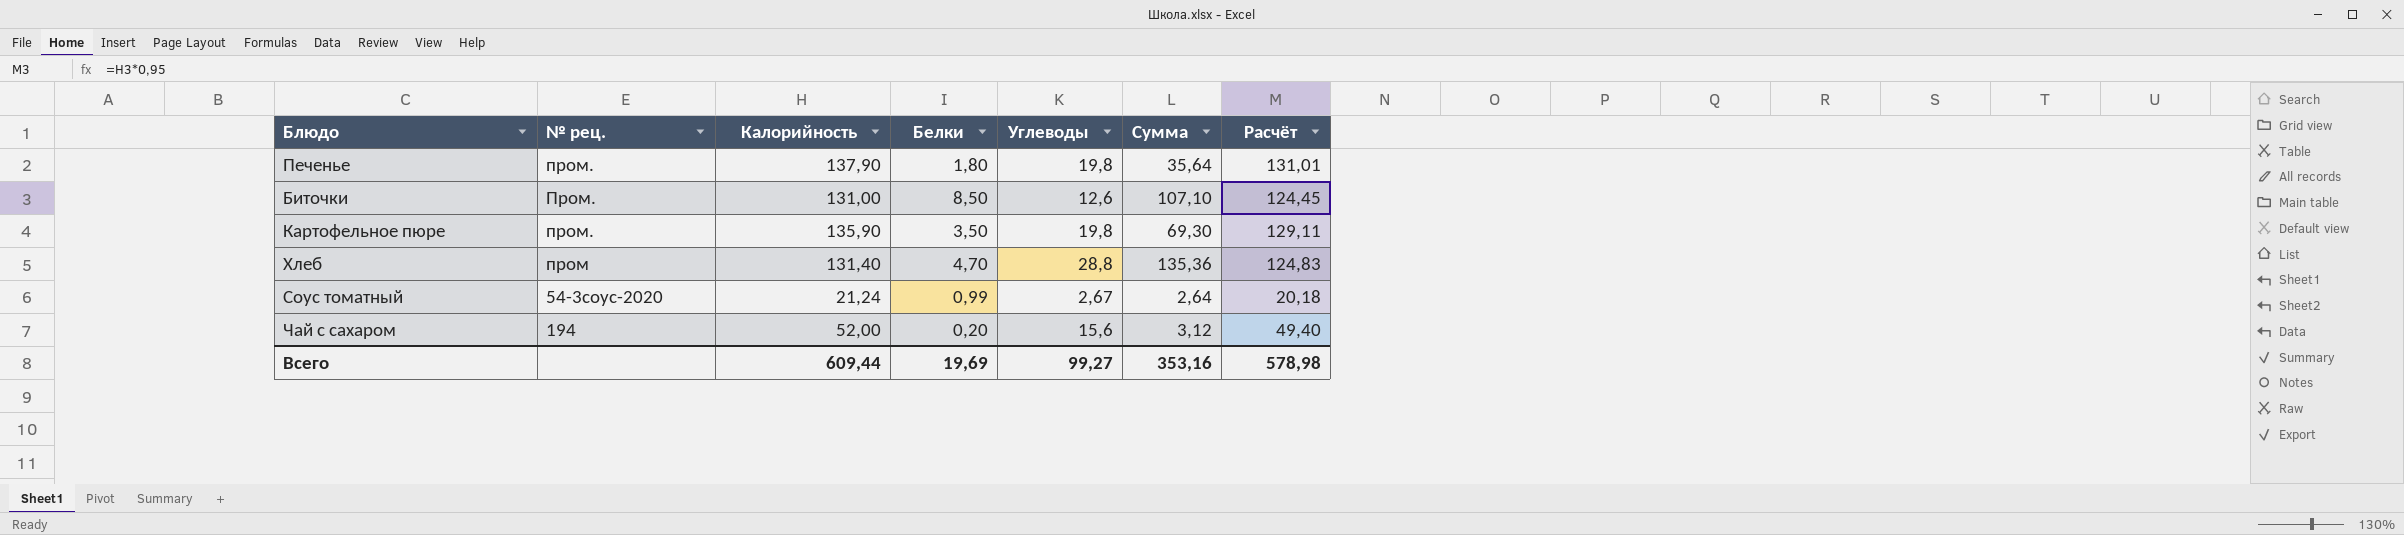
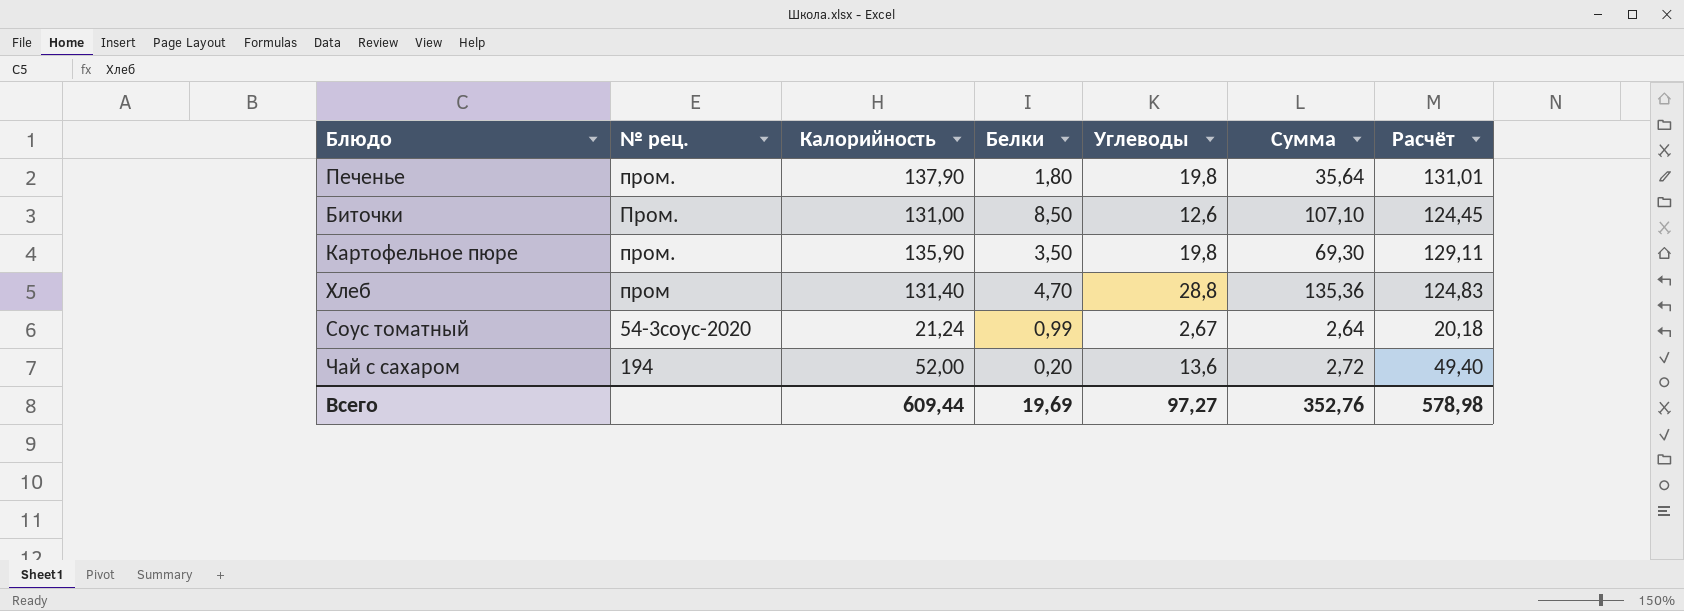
Чай с сахаром | Углеводы: 15,6 -> 13,6
Чай с сахаром | Сумма: 3,12 -> 2,72
Всего | Углеводы: 99,27 -> 97,27
Всего | Сумма: 353,16 -> 352,76

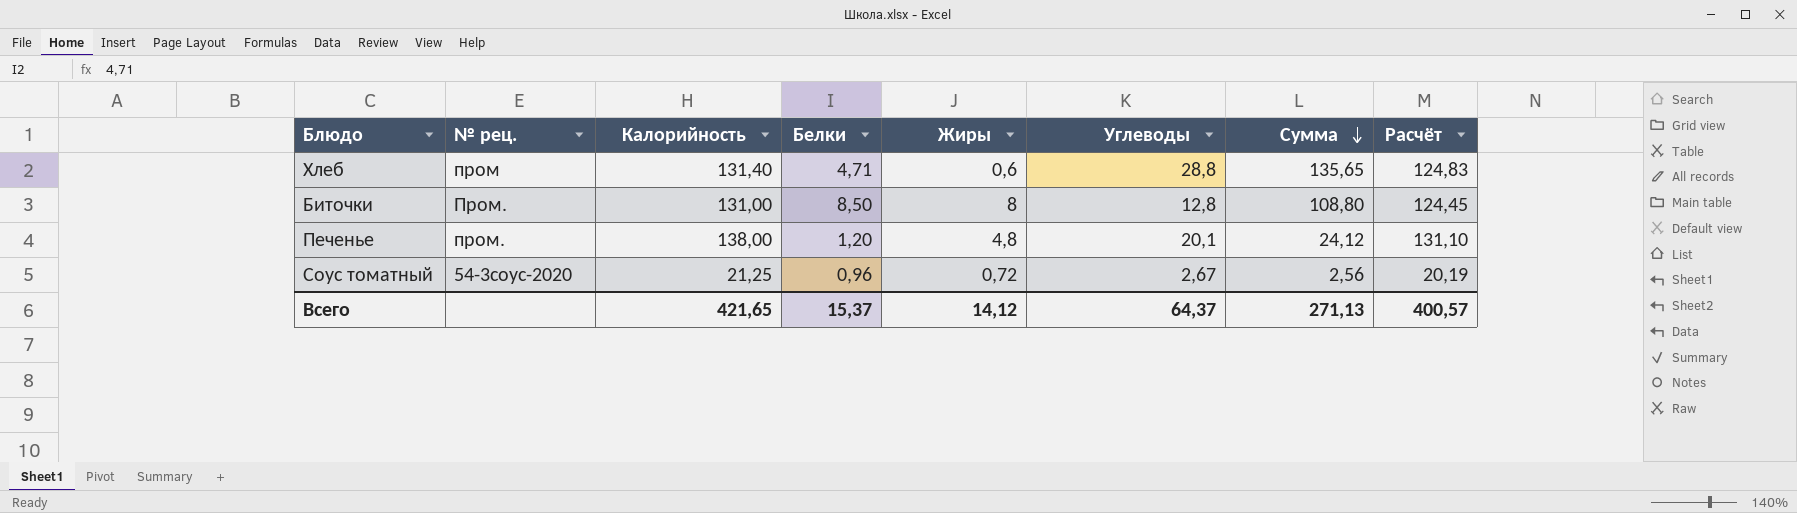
row order: none -> Сумма descending
column Жиры | position: none -> 5
row Картофельное пюре: пром. | 135,90 | 3,50 | 19,8 | 69,30 | 129,11 -> none
row Чай с сахаром: 194 | 52,00 | 0,20 | 13,6 | 2,72 | 49,40 -> none
Хлеб | Белки: 4,70 -> 4,71
Хлеб | Сумма: 135,36 -> 135,65
Биточки | Углеводы: 12,6 -> 12,8
Биточки | Сумма: 107,10 -> 108,80
Печенье | Калорийность: 137,90 -> 138,00
Печенье | Белки: 1,80 -> 1,20
Печенье | Углеводы: 19,8 -> 20,1
Печенье | Сумма: 35,64 -> 24,12
Печенье | Расчёт: 131,01 -> 131,10
Соус томатный | Калорийность: 21,24 -> 21,25
Соус томатный | Белки: 0,99 -> 0,96
Соус томатный | Сумма: 2,64 -> 2,56
Соус томатный | Расчёт: 20,18 -> 20,19
Всего | Калорийность: 609,44 -> 421,65
Всего | Белки: 19,69 -> 15,37
Всего | Углеводы: 97,27 -> 64,37
Всего | Сумма: 352,76 -> 271,13
Всего | Расчёт: 578,98 -> 400,57

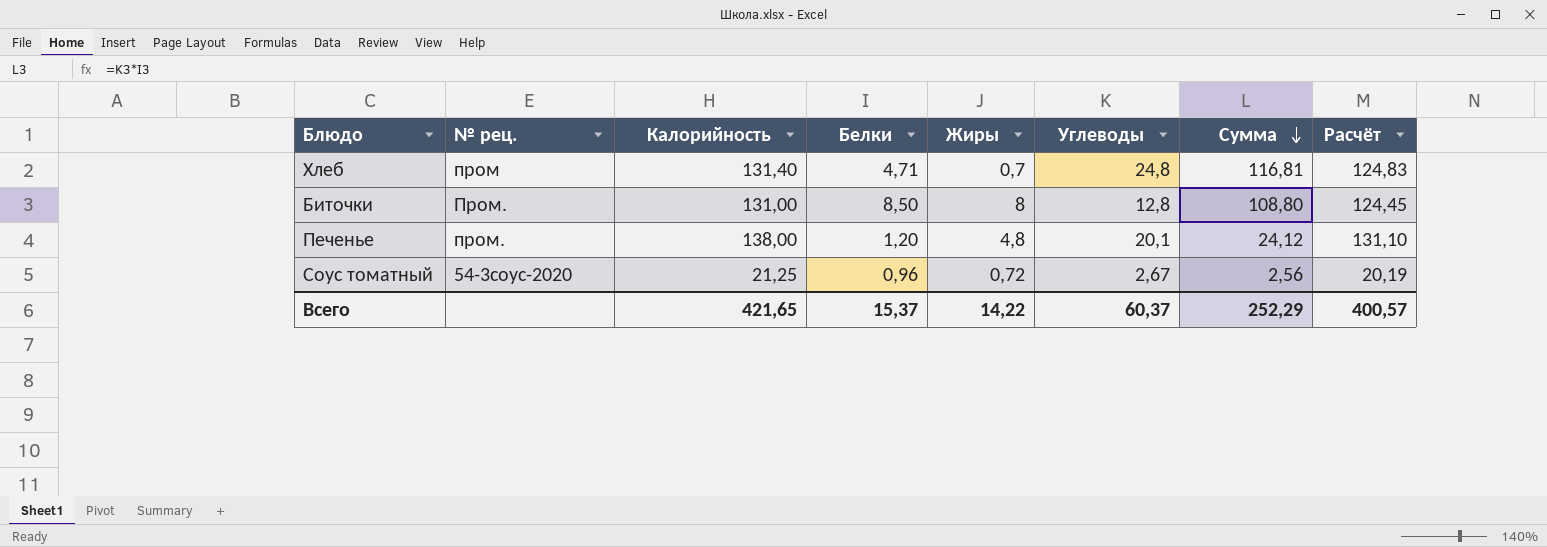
Хлеб | Жиры: 0,6 -> 0,7
Хлеб | Углеводы: 28,8 -> 24,8
Хлеб | Сумма: 135,65 -> 116,81
Всего | Жиры: 14,12 -> 14,22
Всего | Углеводы: 64,37 -> 60,37
Всего | Сумма: 271,13 -> 252,29

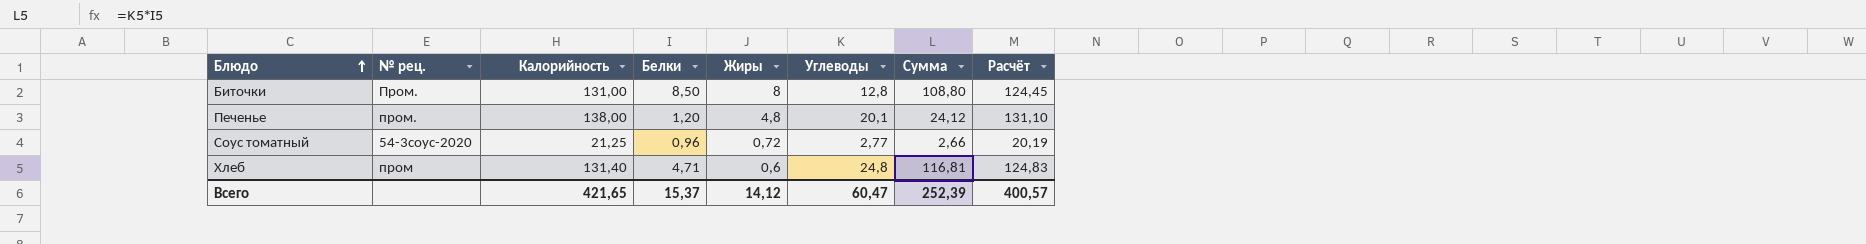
row order: Сумма descending -> Блюдо ascending
Соус томатный | Углеводы: 2,67 -> 2,77
Соус томатный | Сумма: 2,56 -> 2,66
Хлеб | Жиры: 0,7 -> 0,6
Всего | Жиры: 14,22 -> 14,12
Всего | Углеводы: 60,37 -> 60,47
Всего | Сумма: 252,29 -> 252,39

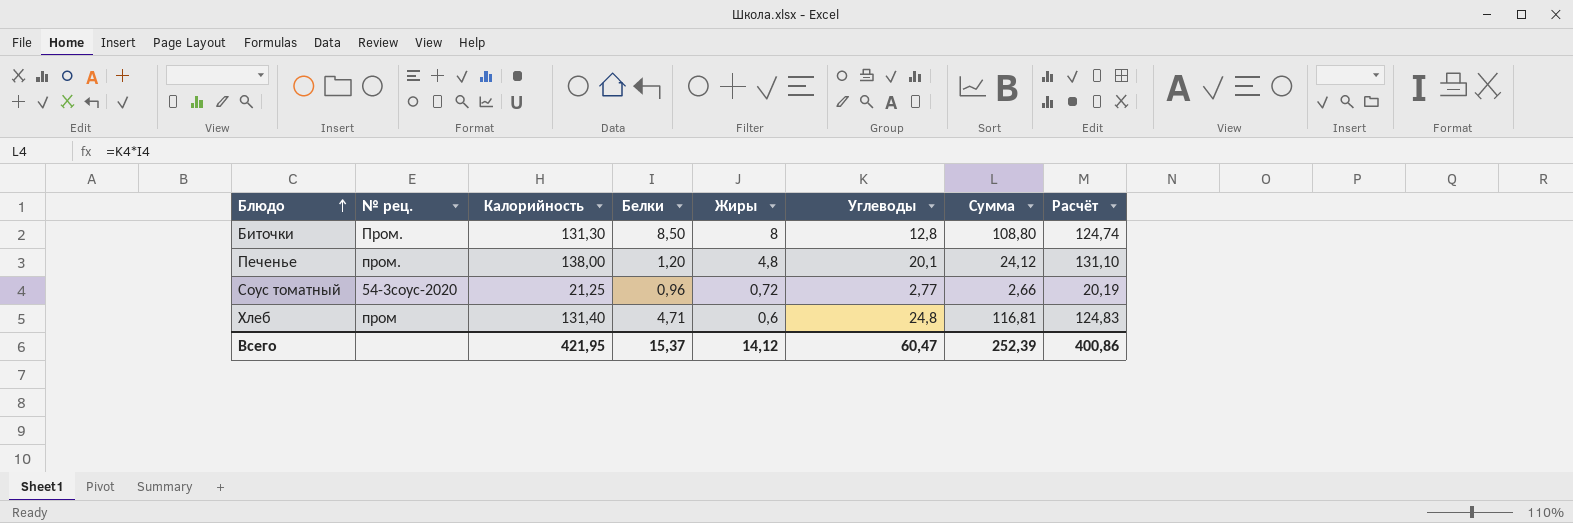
Биточки | Калорийность: 131,00 -> 131,30
Биточки | Расчёт: 124,45 -> 124,74
Всего | Калорийность: 421,65 -> 421,95
Всего | Расчёт: 400,57 -> 400,86

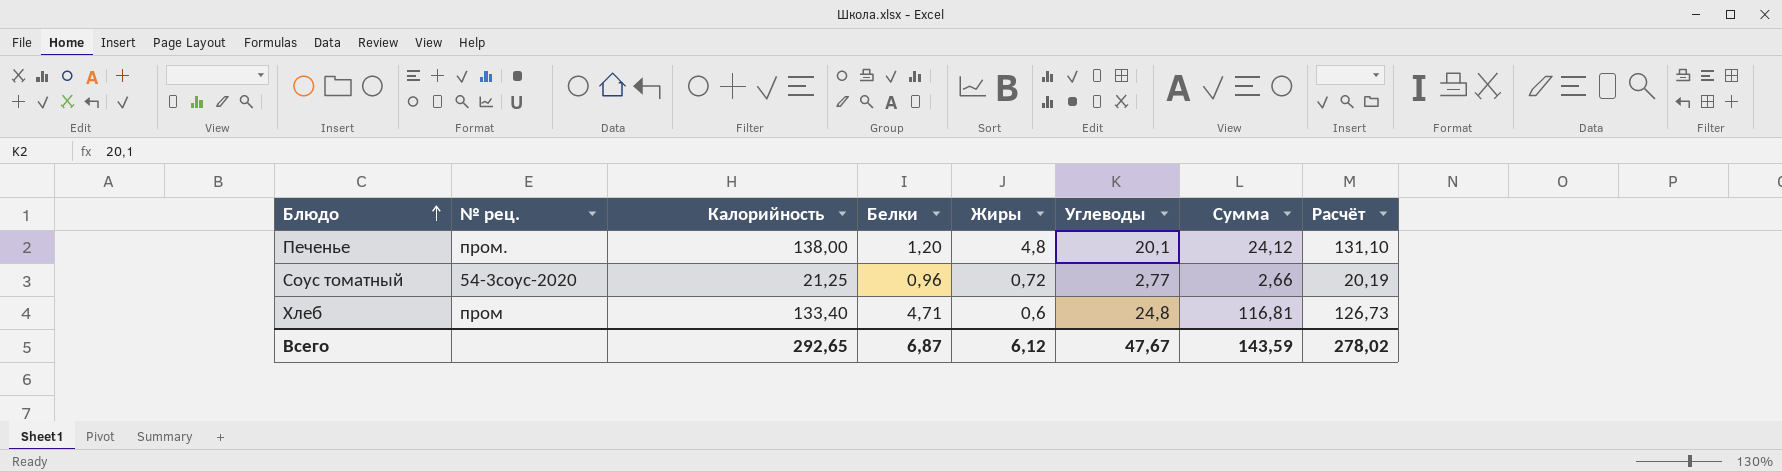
row Биточки: Пром. | 131,30 | 8,50 | 8 | 12,8 | 108,80 | 124,74 -> none
Хлеб | Калорийность: 131,40 -> 133,40
Хлеб | Расчёт: 124,83 -> 126,73
Всего | Калорийность: 421,95 -> 292,65
Всего | Белки: 15,37 -> 6,87
Всего | Жиры: 14,12 -> 6,12
Всего | Углеводы: 60,47 -> 47,67
Всего | Сумма: 252,39 -> 143,59
Всего | Расчёт: 400,86 -> 278,02

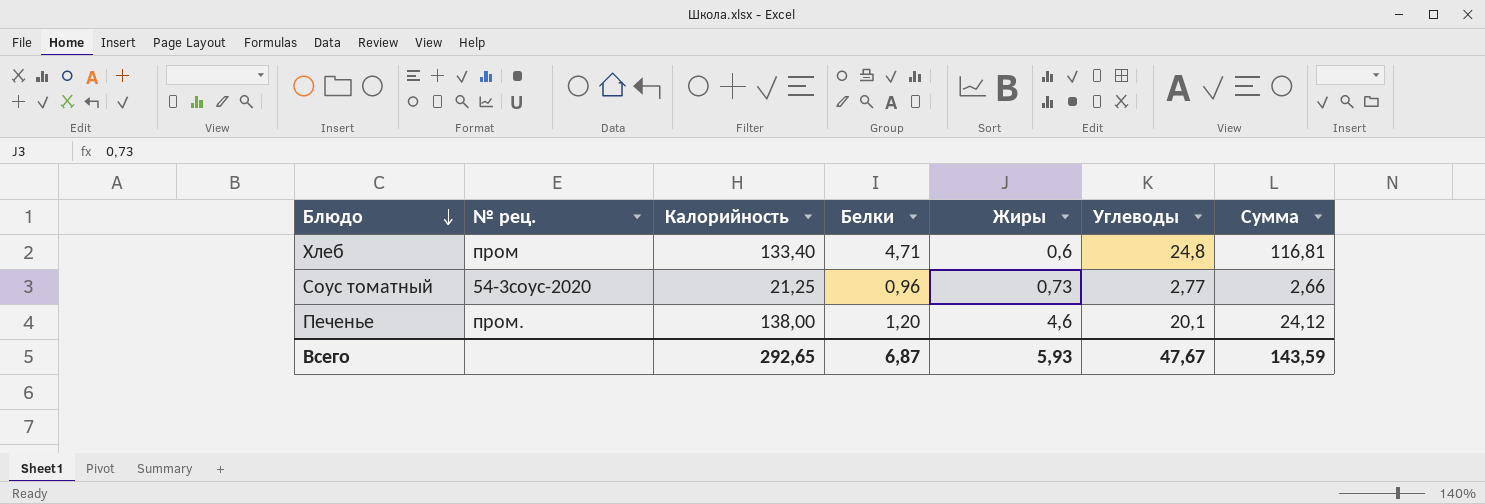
row order: Блюдо ascending -> Блюдо descending
column Расчёт | formula: [Калорийность] * 0,95 -> none
Соус томатный | Жиры: 0,72 -> 0,73
Печенье | Жиры: 4,8 -> 4,6
Всего | Жиры: 6,12 -> 5,93

